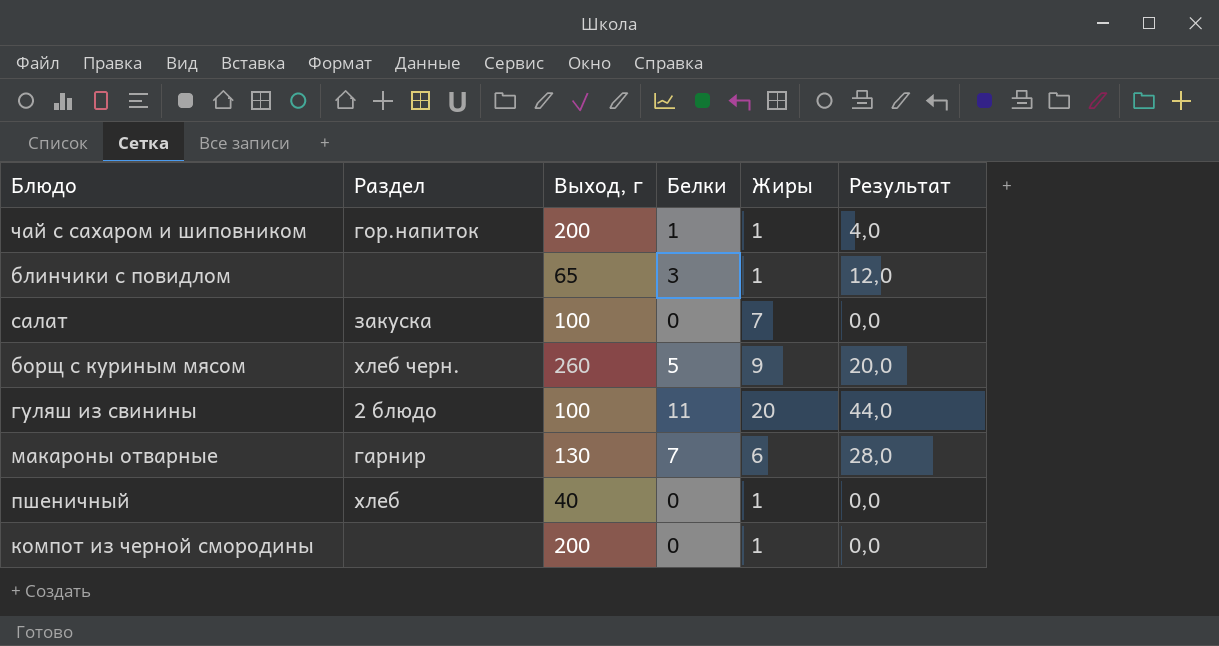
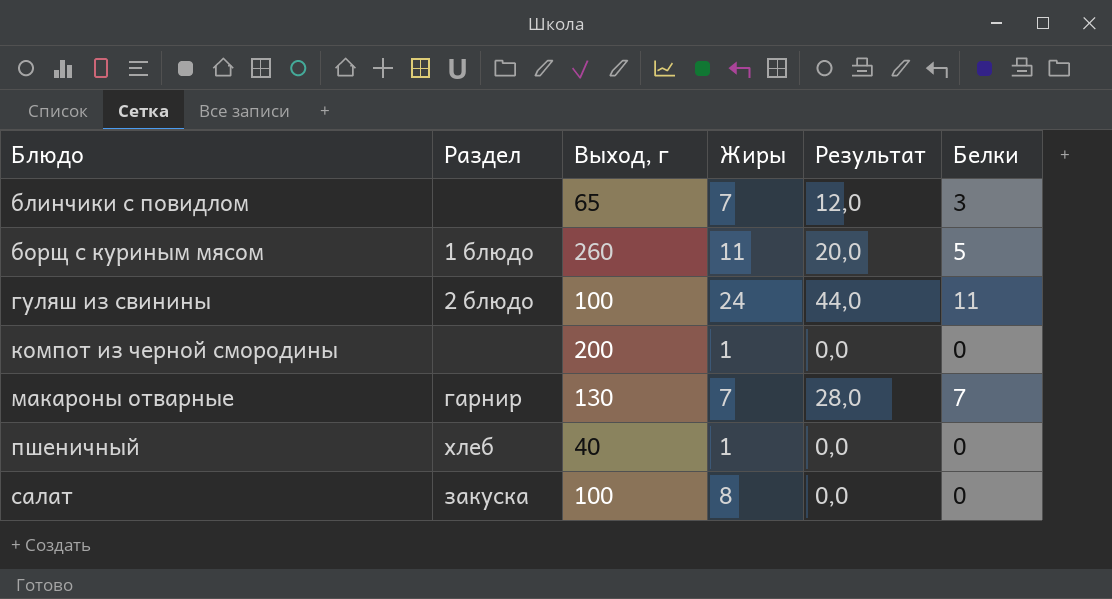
row order: none -> Блюдо ascending
column Белки | position: 4 -> 6
row чай с сахаром и шиповником: гор.напиток | 200 | 1 | 1 | 4,0 -> none
блинчики с повидлом | Жиры: 1 -> 7
борщ с куриным мясом | Раздел: хлеб черн. -> 1 блюдо
борщ с куриным мясом | Жиры: 9 -> 11
гуляш из свинины | Жиры: 20 -> 24
макароны отварные | Жиры: 6 -> 7
салат | Жиры: 7 -> 8

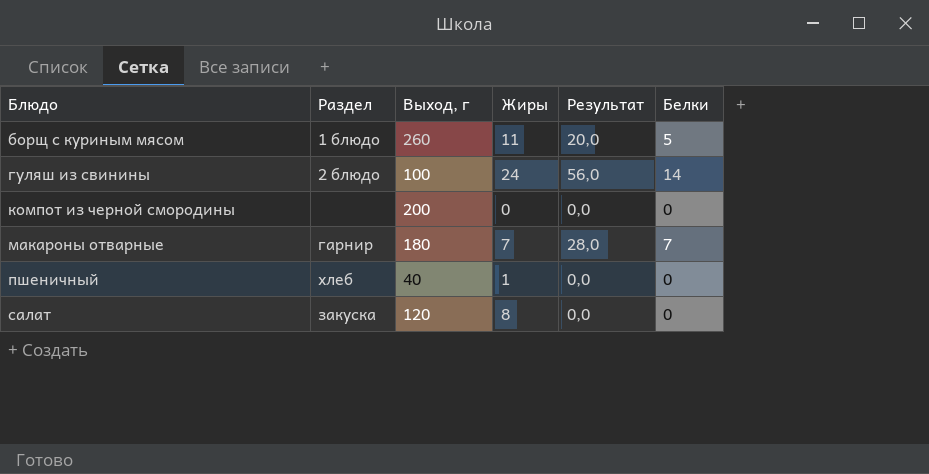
row блинчики с повидлом: none | 65 | 7 | 12,0 | 3 -> none
гуляш из свинины | Результат: 44,0 -> 56,0
гуляш из свинины | Белки: 11 -> 14
компот из черной смородины | Жиры: 1 -> 0
макароны отварные | Выход, г: 130 -> 180
салат | Выход, г: 100 -> 120

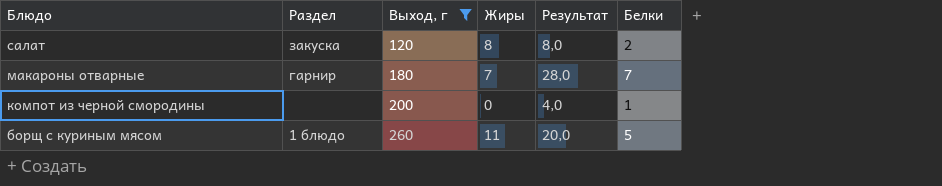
filter: none -> Выход, г >= 120
row order: Блюдо ascending -> Блюдо descending
салат | Результат: 0,0 -> 8,0
салат | Белки: 0 -> 2
компот из черной смородины | Результат: 0,0 -> 4,0
компот из черной смородины | Белки: 0 -> 1

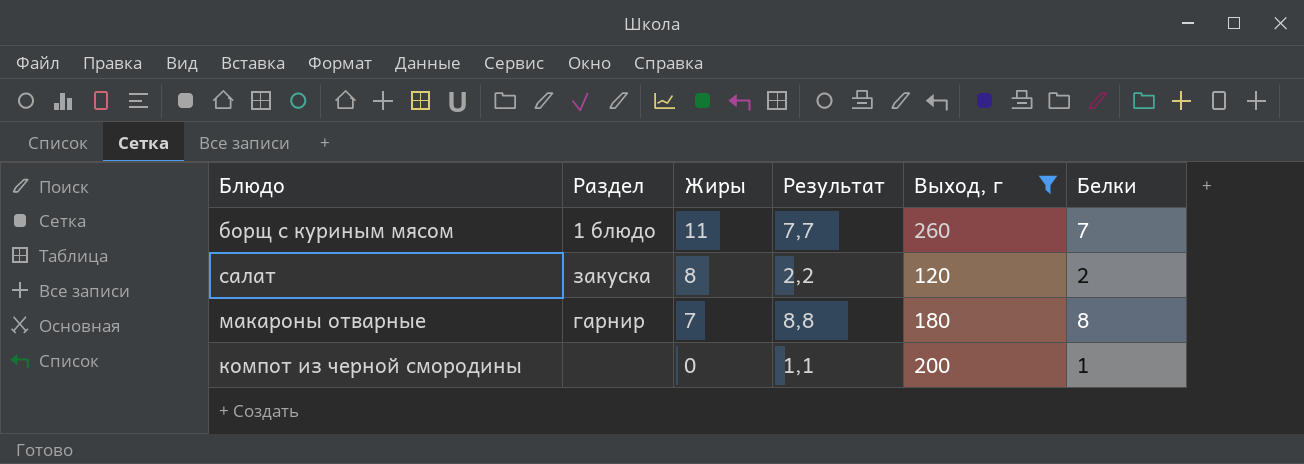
row order: Блюдо descending -> Жиры descending
column Результат | formula: [Белки] * 4 -> [Белки] * 1,1
column Выход, г | position: 3 -> 5
борщ с куриным мясом | Белки: 5 -> 7
макароны отварные | Белки: 7 -> 8

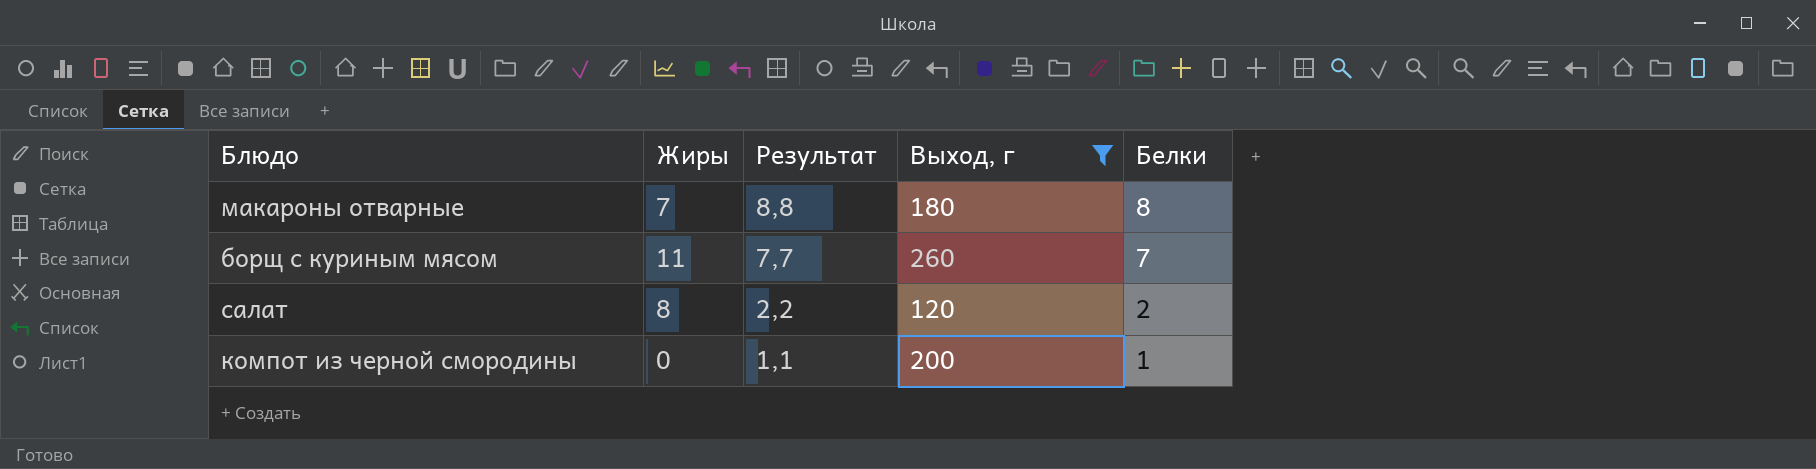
row order: Жиры descending -> Результат descending
column Раздел | position: 2 -> none

